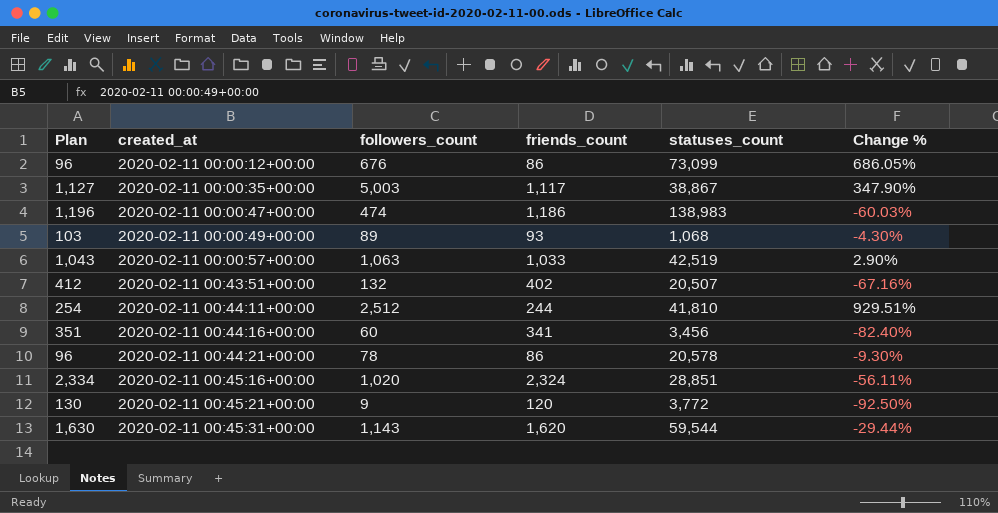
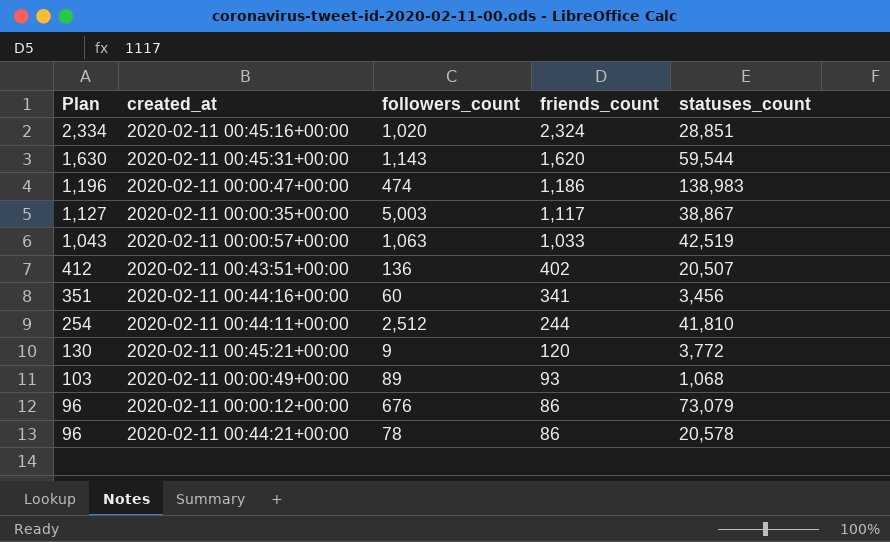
row order: created_at ascending -> Plan descending
column Change % | formula: ([followers_count] - [friends_count]) / [friends_count] -> none
2020-02-11 00:43:51+00:00 | followers_count: 132 -> 136
2020-02-11 00:00:12+00:00 | statuses_count: 73,099 -> 73,079

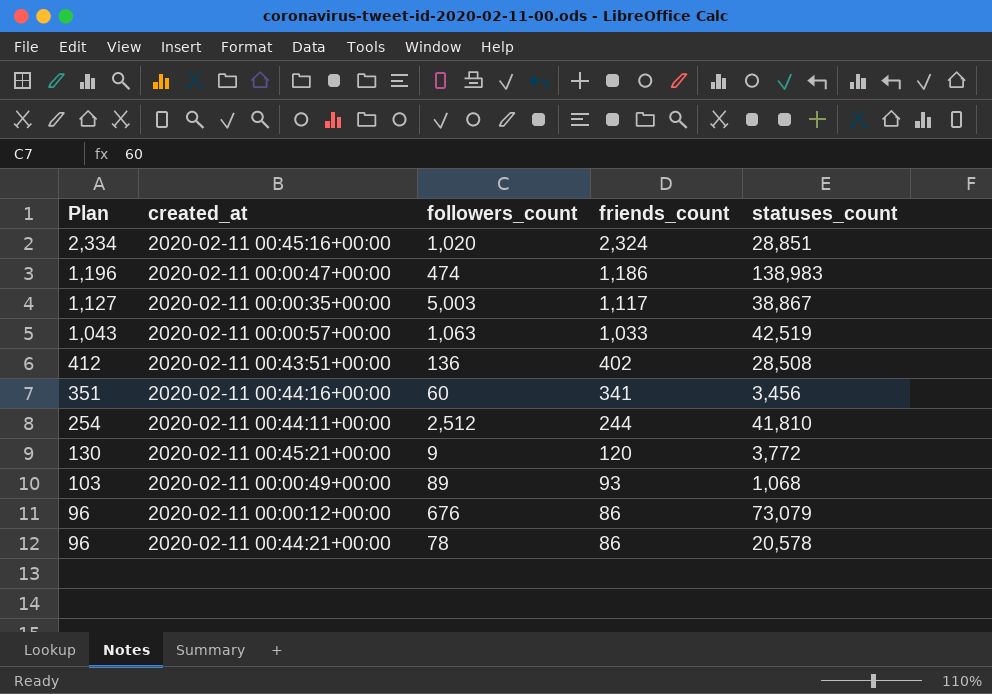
row 2020-02-11 00:45:31+00:00: 1,630 | 1,143 | 1,620 | 59,544 -> none
2020-02-11 00:43:51+00:00 | statuses_count: 20,507 -> 28,508

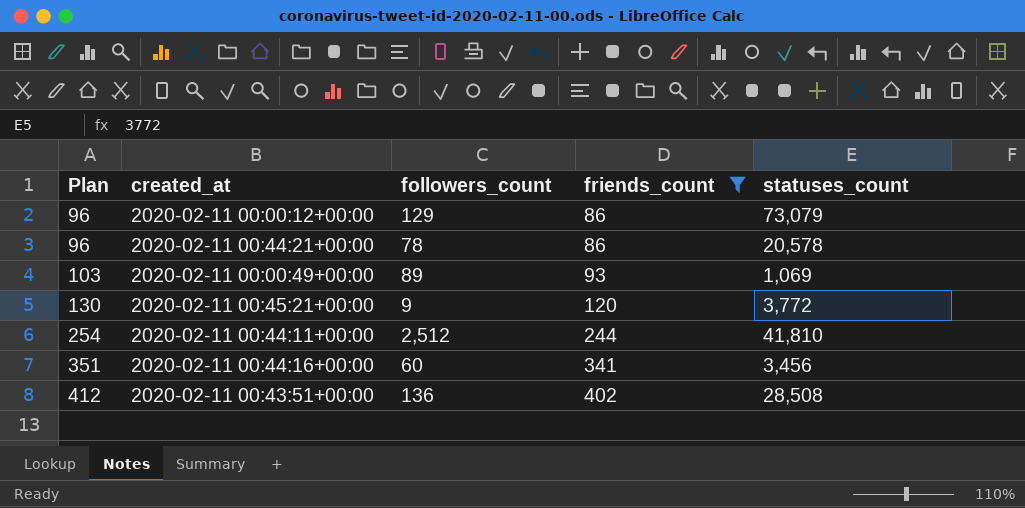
filter: none -> friends_count <= 402
row order: Plan descending -> Plan ascending
2020-02-11 00:00:12+00:00 | followers_count: 676 -> 129
2020-02-11 00:00:49+00:00 | statuses_count: 1,068 -> 1,069

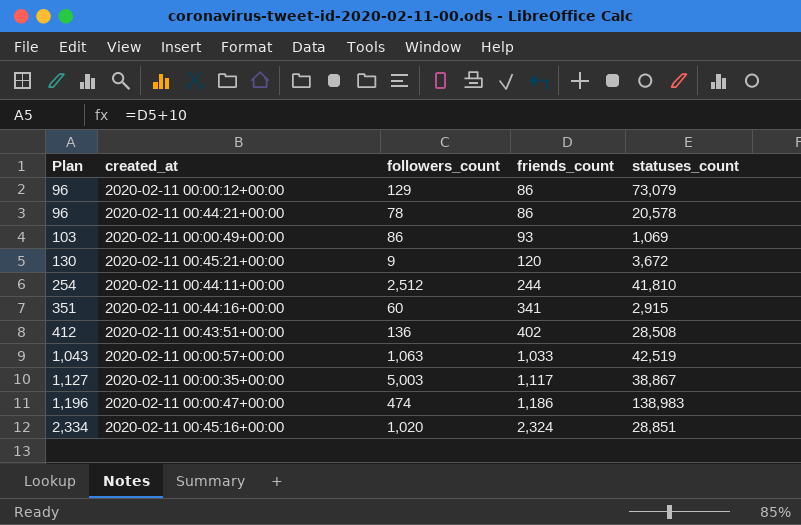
filter: friends_count <= 402 -> none
2020-02-11 00:00:49+00:00 | followers_count: 89 -> 86
2020-02-11 00:45:21+00:00 | statuses_count: 3,772 -> 3,672
2020-02-11 00:44:16+00:00 | statuses_count: 3,456 -> 2,915

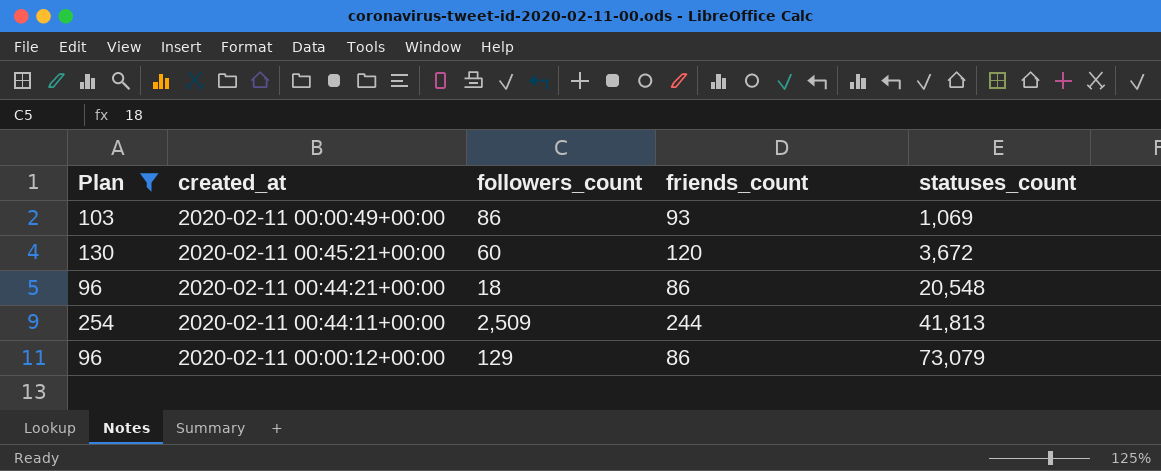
filter: none -> Plan <= 254
row order: Plan ascending -> statuses_count ascending
2020-02-11 00:45:21+00:00 | followers_count: 9 -> 60
2020-02-11 00:44:21+00:00 | followers_count: 78 -> 18
2020-02-11 00:44:21+00:00 | statuses_count: 20,578 -> 20,548
2020-02-11 00:44:11+00:00 | followers_count: 2,512 -> 2,509
2020-02-11 00:44:11+00:00 | statuses_count: 41,810 -> 41,813

